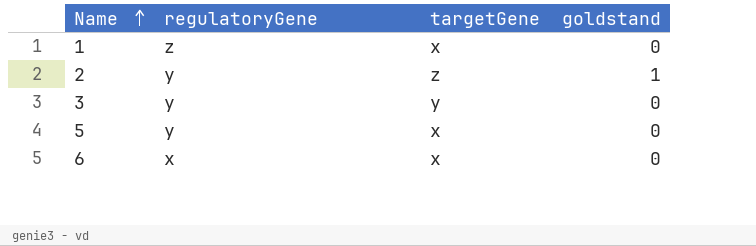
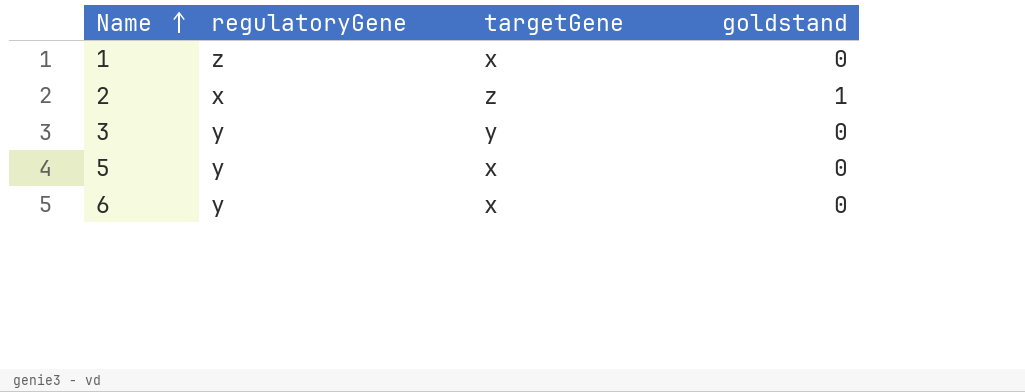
2 | regulatoryGene: y -> x
6 | regulatoryGene: x -> y

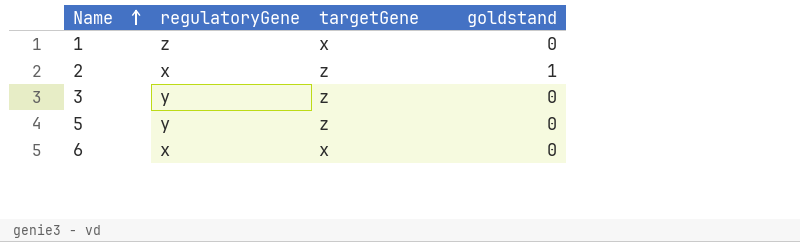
3 | targetGene: y -> z
5 | targetGene: x -> z
6 | regulatoryGene: y -> x

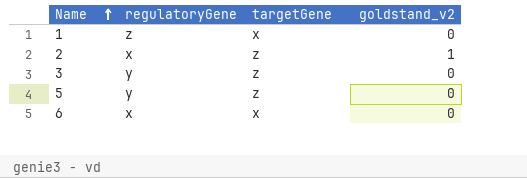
column name: goldstand -> goldstand_v2

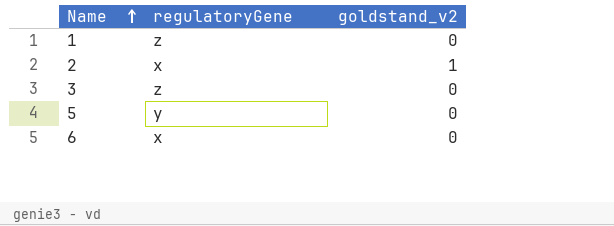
column targetGene | position: 3 -> none
3 | regulatoryGene: y -> z

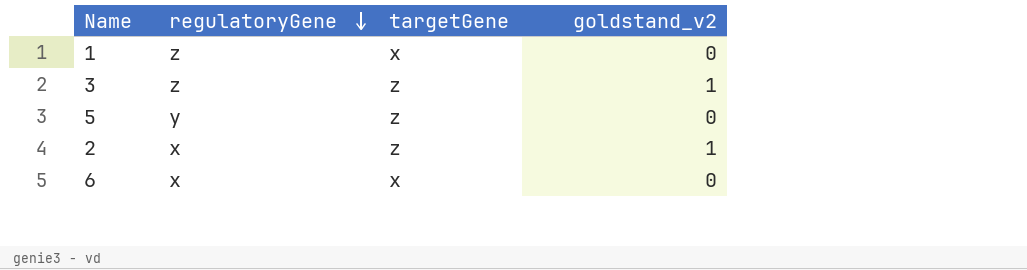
row order: Name ascending -> regulatoryGene descending
column targetGene | position: none -> 3
3 | goldstand_v2: 0 -> 1

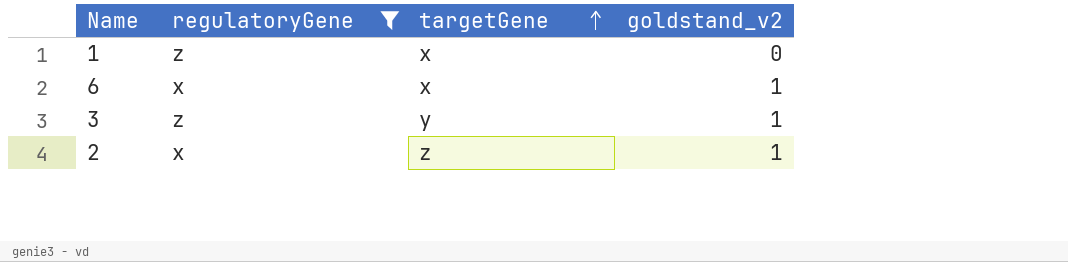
filter: none -> regulatoryGene != y
row order: regulatoryGene descending -> targetGene ascending
6 | goldstand_v2: 0 -> 1
3 | targetGene: z -> y

